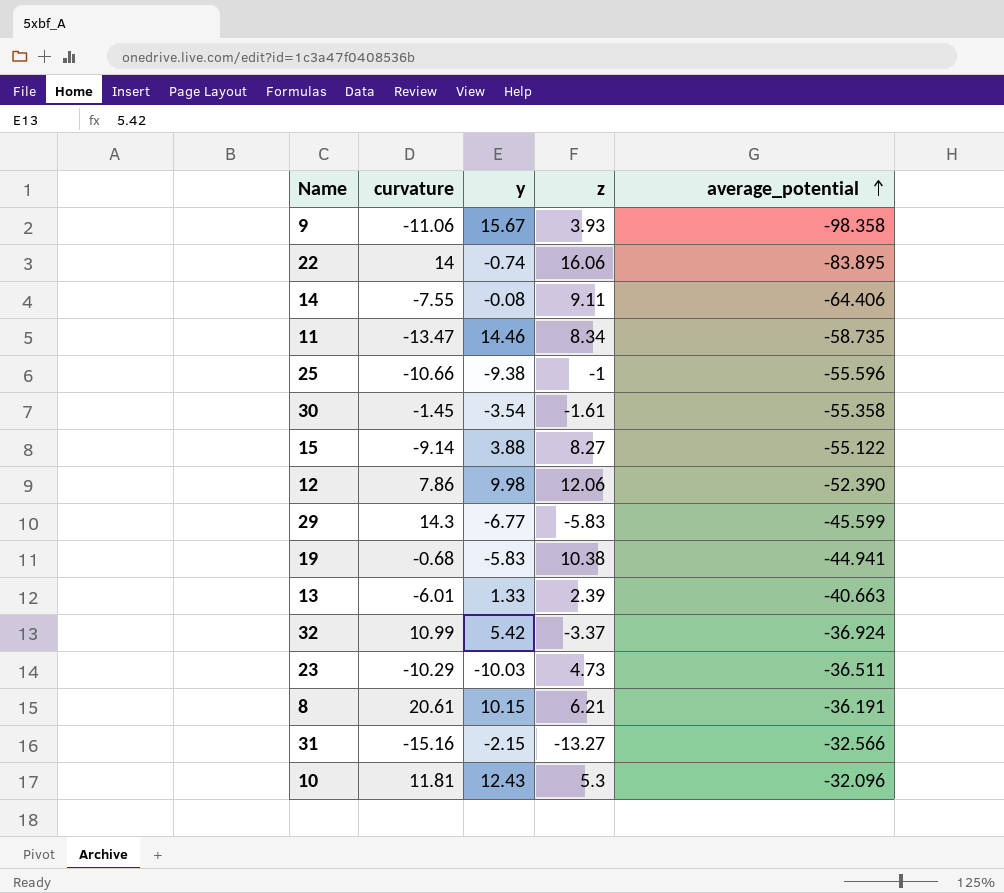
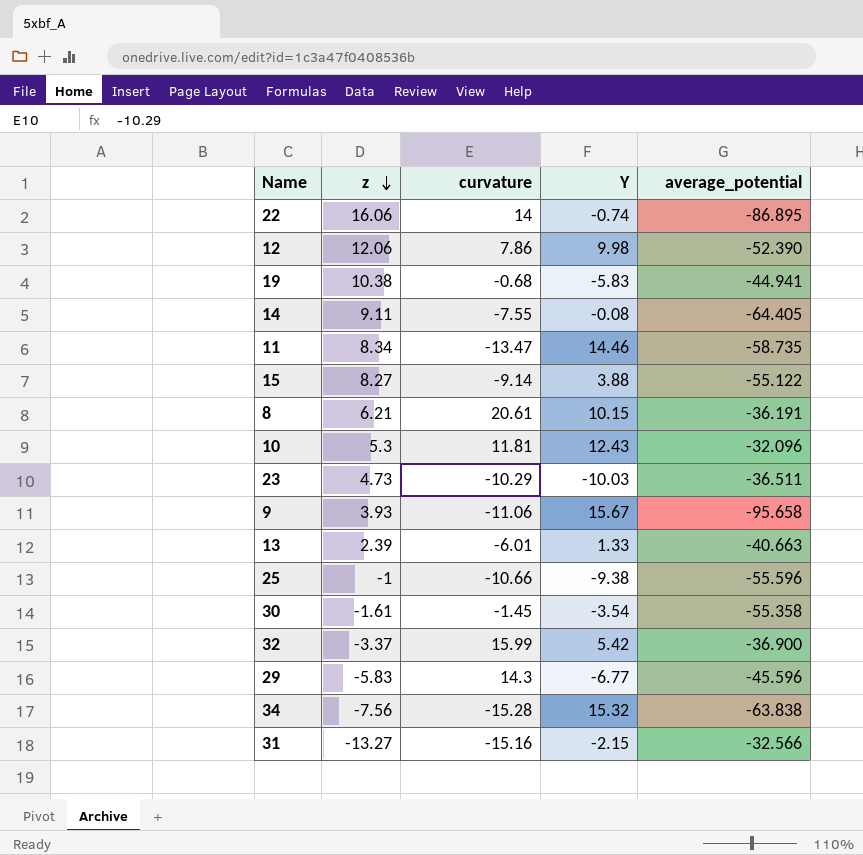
row order: average_potential ascending -> z descending
column z | position: 4 -> 2
column name: y -> Y
22 | average_potential: -83.895 -> -86.895
14 | average_potential: -64.406 -> -64.405
9 | average_potential: -98.358 -> -95.658
32 | curvature: 10.99 -> 15.99
32 | average_potential: -36.924 -> -36.900
29 | average_potential: -45.599 -> -45.596
row 34: none -> -7.56 | -15.28 | 15.32 | -63.838

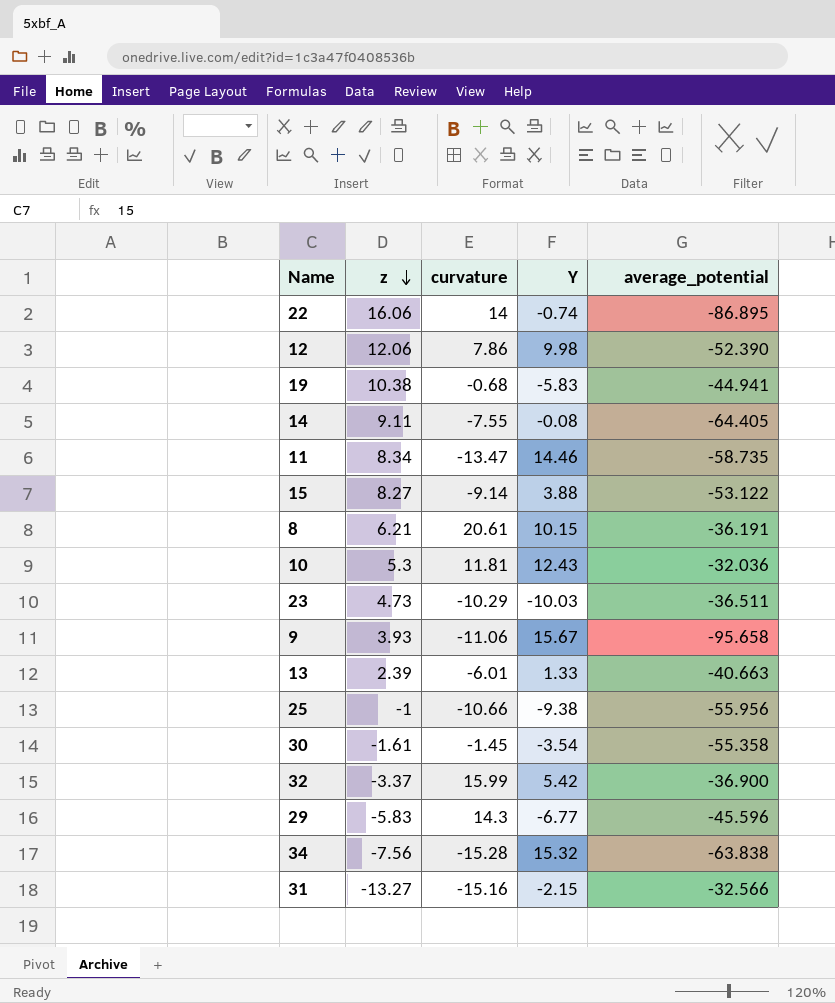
15 | average_potential: -55.122 -> -53.122
10 | average_potential: -32.096 -> -32.036
25 | average_potential: -55.596 -> -55.956

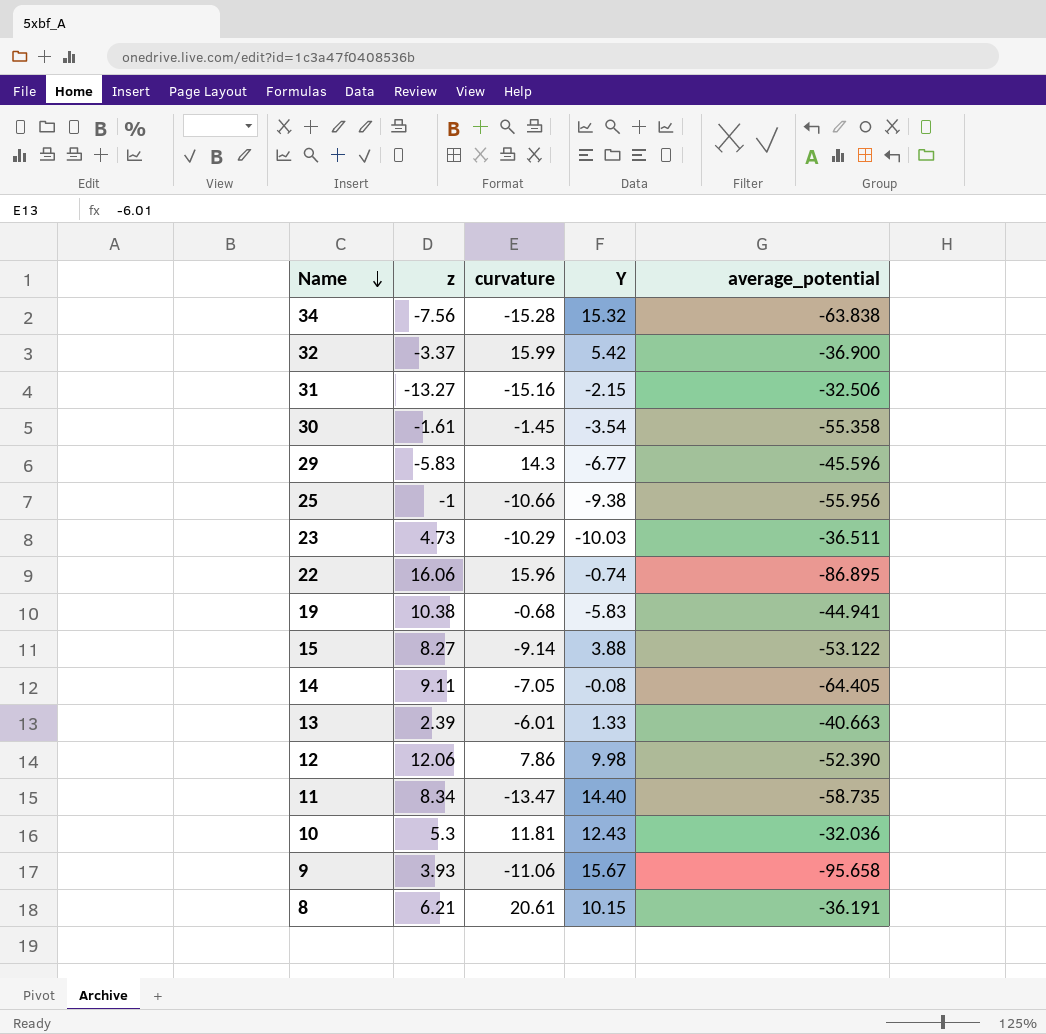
row order: z descending -> Name descending
31 | average_potential: -32.566 -> -32.506
22 | curvature: 14 -> 15.96
14 | curvature: -7.55 -> -7.05
11 | Y: 14.46 -> 14.40

